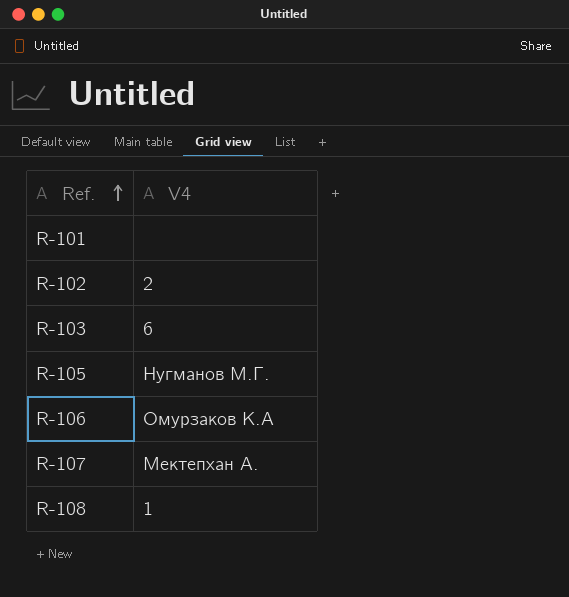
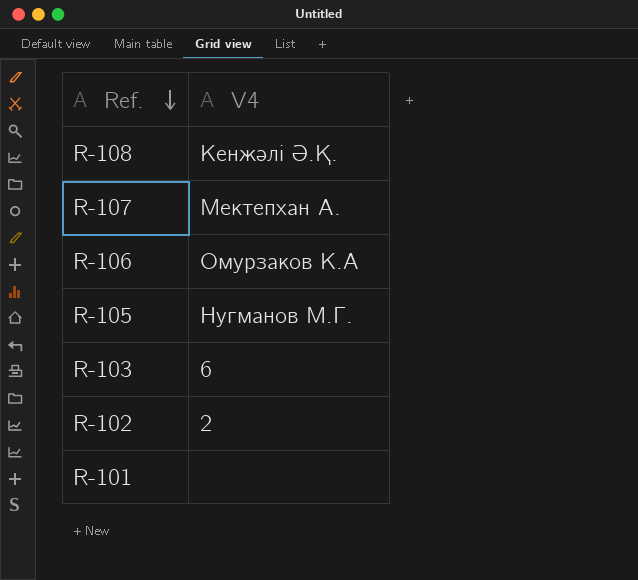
row order: Ref. ascending -> Ref. descending
R-108 | V4: 1 -> Кенжәлі Ә.Қ.

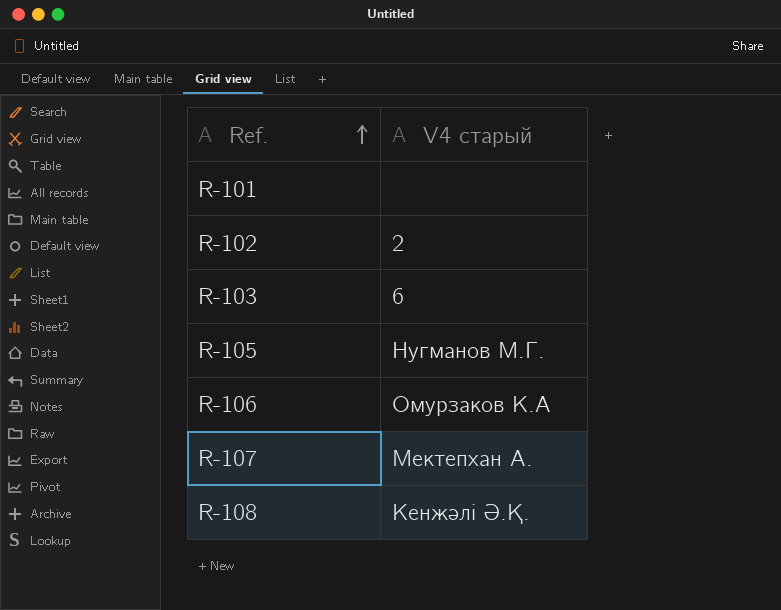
row order: Ref. descending -> Ref. ascending
column name: V4 -> V4 старый

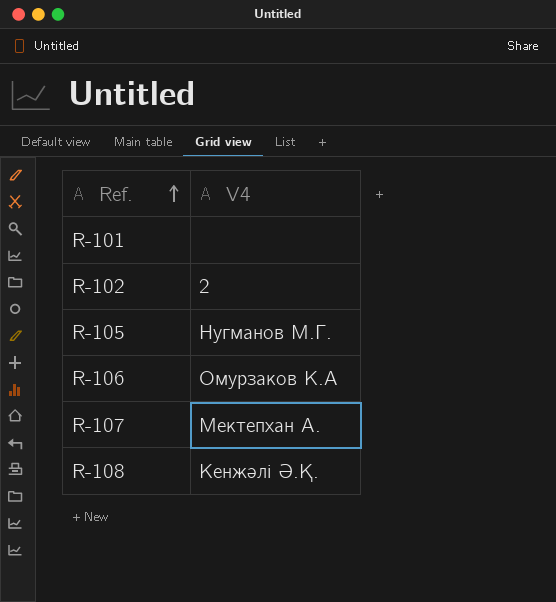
column name: V4 старый -> V4
row R-103: 6 -> none

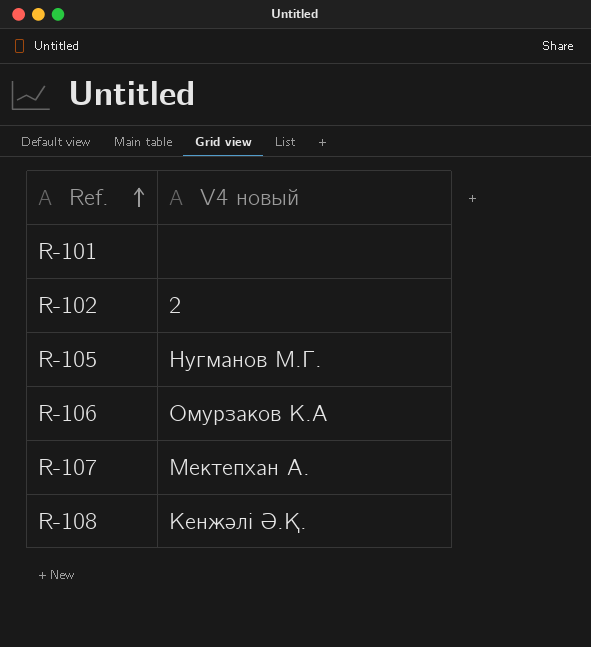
column name: V4 -> V4 новый

